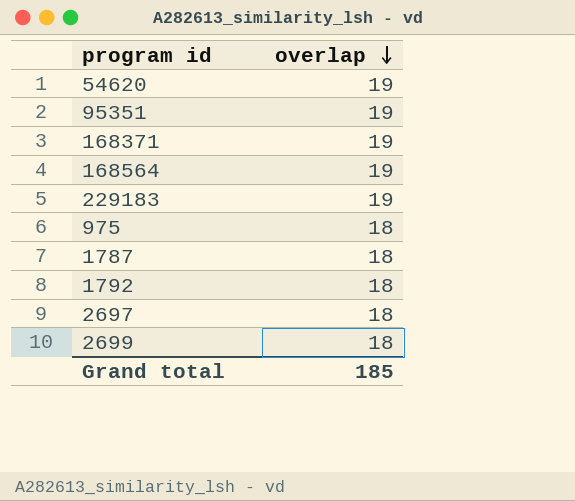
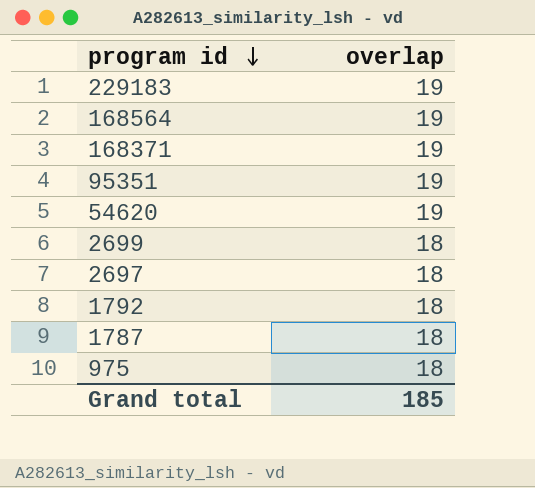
row order: overlap descending -> program id descending

